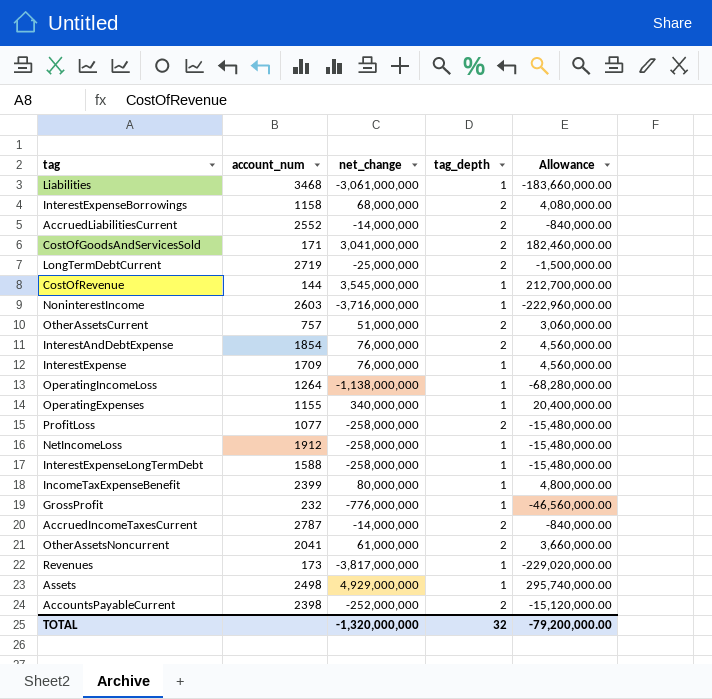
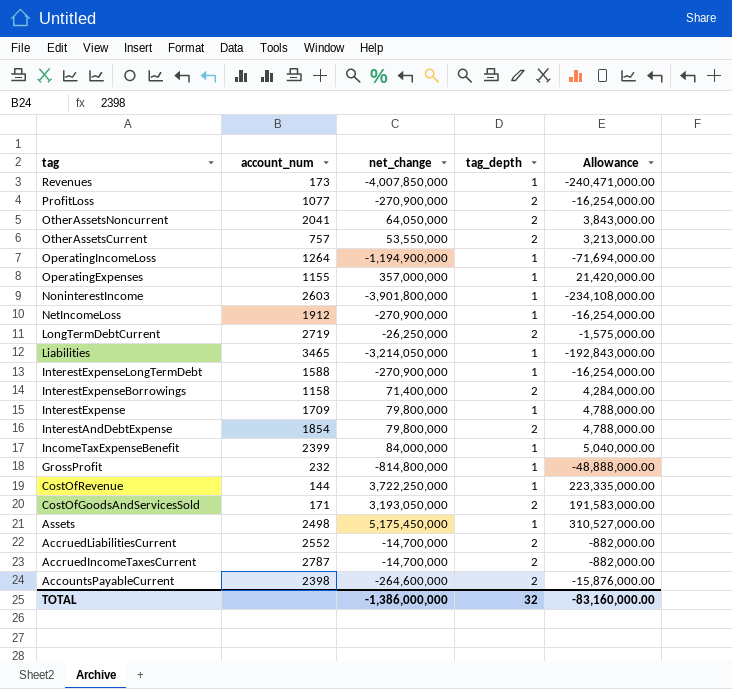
row order: none -> tag descending
Revenues | net_change: -3,817,000,000 -> -4,007,850,000
Revenues | Allowance: -229,020,000.00 -> -240,471,000.00
ProfitLoss | net_change: -258,000,000 -> -270,900,000
ProfitLoss | Allowance: -15,480,000.00 -> -16,254,000.00
OtherAssetsNoncurrent | net_change: 61,000,000 -> 64,050,000
OtherAssetsNoncurrent | Allowance: 3,660,000.00 -> 3,843,000.00
OtherAssetsCurrent | net_change: 51,000,000 -> 53,550,000
OtherAssetsCurrent | Allowance: 3,060,000.00 -> 3,213,000.00
OperatingIncomeLoss | net_change: -1,138,000,000 -> -1,194,900,000
OperatingIncomeLoss | Allowance: -68,280,000.00 -> -71,694,000.00
OperatingExpenses | net_change: 340,000,000 -> 357,000,000
OperatingExpenses | Allowance: 20,400,000.00 -> 21,420,000.00
NoninterestIncome | net_change: -3,716,000,000 -> -3,901,800,000
NoninterestIncome | Allowance: -222,960,000.00 -> -234,108,000.00
NetIncomeLoss | net_change: -258,000,000 -> -270,900,000
NetIncomeLoss | Allowance: -15,480,000.00 -> -16,254,000.00
LongTermDebtCurrent | net_change: -25,000,000 -> -26,250,000
LongTermDebtCurrent | Allowance: -1,500,000.00 -> -1,575,000.00
Liabilities | account_num: 3468 -> 3465
Liabilities | net_change: -3,061,000,000 -> -3,214,050,000
Liabilities | Allowance: -183,660,000.00 -> -192,843,000.00
InterestExpenseLongTermDebt | net_change: -258,000,000 -> -270,900,000
InterestExpenseLongTermDebt | Allowance: -15,480,000.00 -> -16,254,000.00
InterestExpenseBorrowings | net_change: 68,000,000 -> 71,400,000
InterestExpenseBorrowings | Allowance: 4,080,000.00 -> 4,284,000.00
InterestExpense | net_change: 76,000,000 -> 79,800,000
InterestExpense | Allowance: 4,560,000.00 -> 4,788,000.00
InterestAndDebtExpense | net_change: 76,000,000 -> 79,800,000
InterestAndDebtExpense | Allowance: 4,560,000.00 -> 4,788,000.00
IncomeTaxExpenseBenefit | net_change: 80,000,000 -> 84,000,000
IncomeTaxExpenseBenefit | Allowance: 4,800,000.00 -> 5,040,000.00
GrossProfit | net_change: -776,000,000 -> -814,800,000
GrossProfit | Allowance: -46,560,000.00 -> -48,888,000.00
CostOfRevenue | net_change: 3,545,000,000 -> 3,722,250,000
CostOfRevenue | Allowance: 212,700,000.00 -> 223,335,000.00
CostOfGoodsAndServicesSold | net_change: 3,041,000,000 -> 3,193,050,000
CostOfGoodsAndServicesSold | Allowance: 182,460,000.00 -> 191,583,000.00
Assets | net_change: 4,929,000,000 -> 5,175,450,000
Assets | Allowance: 295,740,000.00 -> 310,527,000.00
AccruedLiabilitiesCurrent | net_change: -14,000,000 -> -14,700,000
AccruedLiabilitiesCurrent | Allowance: -840,000.00 -> -882,000.00
AccruedIncomeTaxesCurrent | net_change: -14,000,000 -> -14,700,000
AccruedIncomeTaxesCurrent | Allowance: -840,000.00 -> -882,000.00
AccountsPayableCurrent | net_change: -252,000,000 -> -264,600,000
AccountsPayableCurrent | Allowance: -15,120,000.00 -> -15,876,000.00
TOTAL | net_change: -1,320,000,000 -> -1,386,000,000
TOTAL | Allowance: -79,200,000.00 -> -83,160,000.00

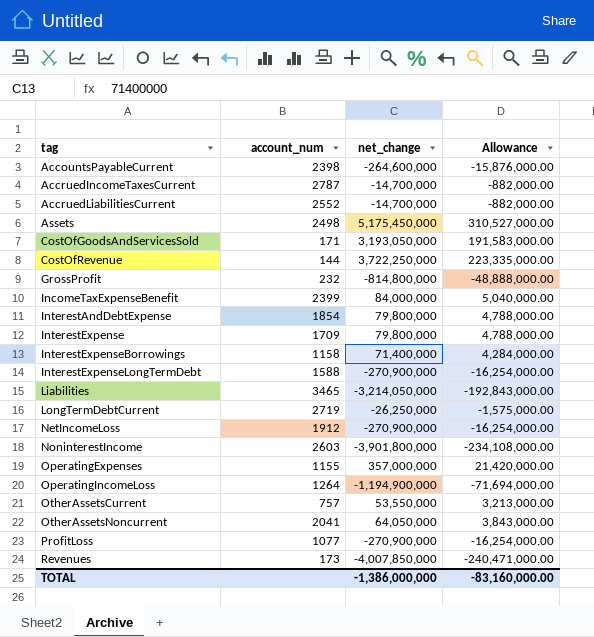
row order: tag descending -> tag ascending
column tag_depth | position: 4 -> none

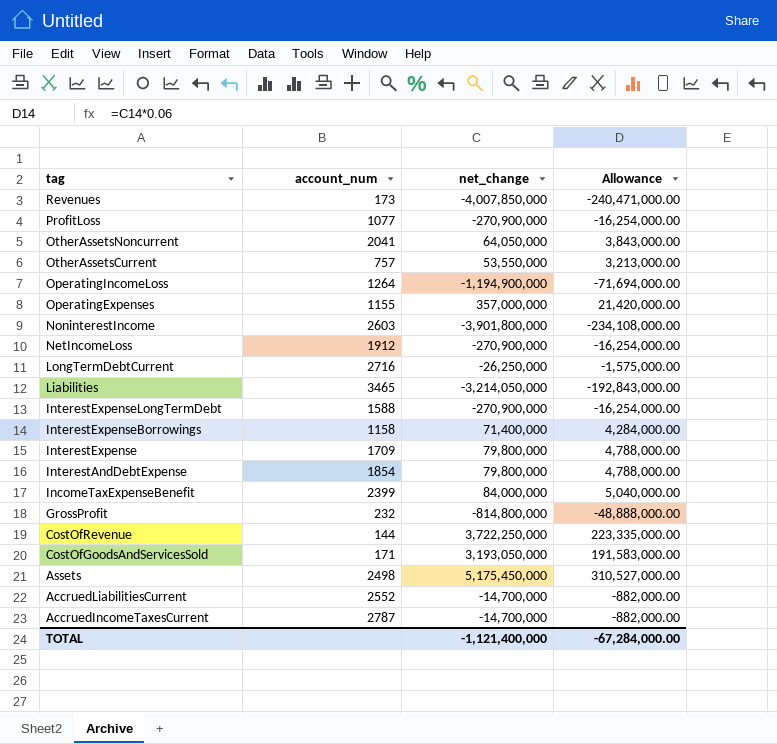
row order: tag ascending -> tag descending
row AccountsPayableCurrent: 2398 | -264,600,000 | -15,876,000.00 -> none
LongTermDebtCurrent | account_num: 2719 -> 2716
TOTAL | net_change: -1,386,000,000 -> -1,121,400,000
TOTAL | Allowance: -83,160,000.00 -> -67,284,000.00

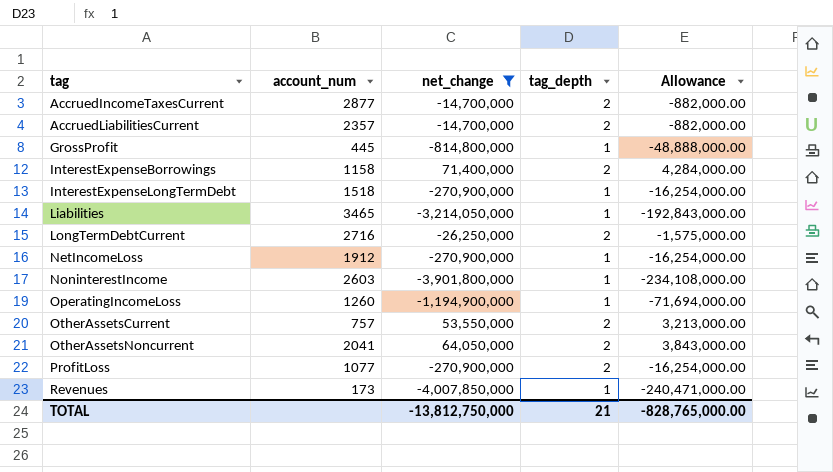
filter: none -> net_change <= 71,400,000
row order: tag descending -> tag ascending
column tag_depth | position: none -> 4
AccruedIncomeTaxesCurrent | account_num: 2787 -> 2877
AccruedLiabilitiesCurrent | account_num: 2552 -> 2357
GrossProfit | account_num: 232 -> 445
InterestExpenseLongTermDebt | account_num: 1588 -> 1518
OperatingIncomeLoss | account_num: 1264 -> 1260
TOTAL | net_change: -1,121,400,000 -> -13,812,750,000
TOTAL | Allowance: -67,284,000.00 -> -828,765,000.00

